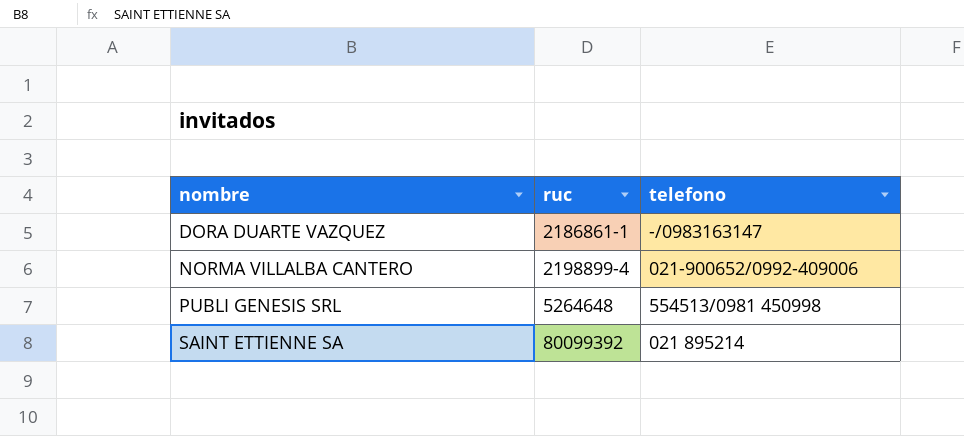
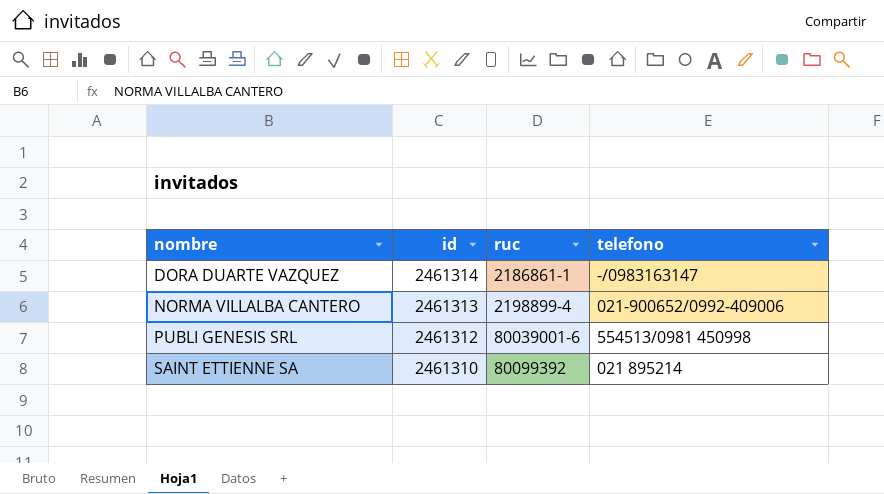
column id | position: none -> 2
PUBLI GENESIS SRL | ruc: 5264648 -> 80039001-6

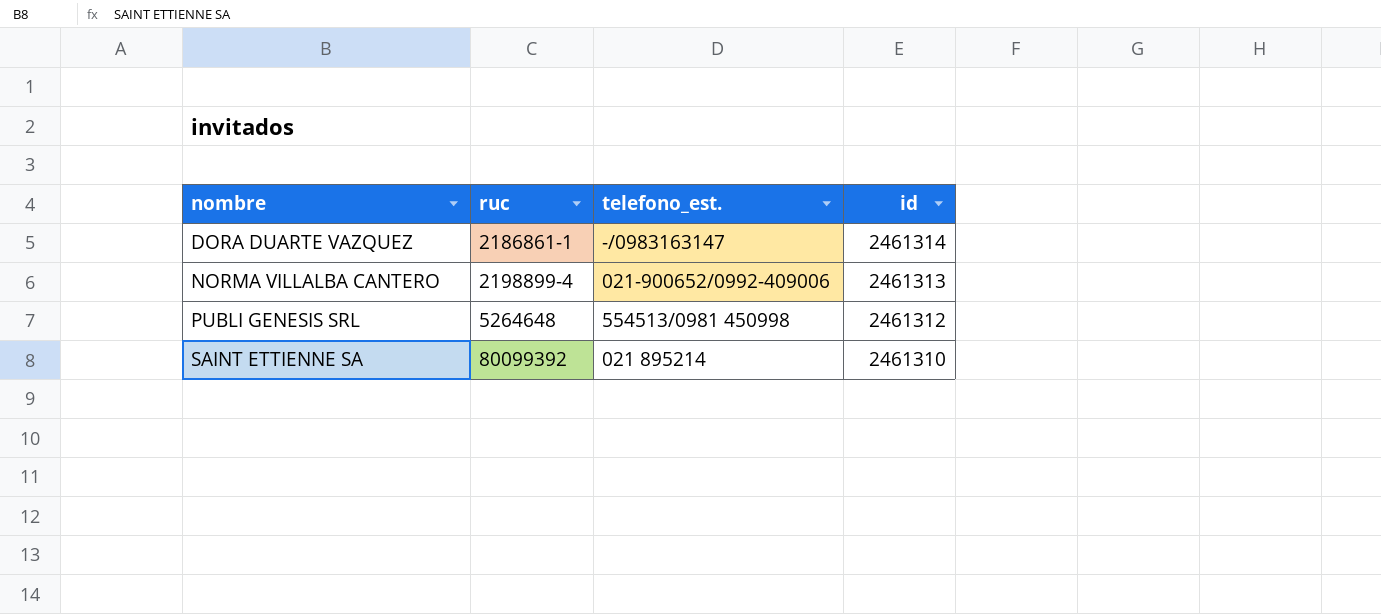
column name: telefono -> telefono_est.
column id | position: 2 -> 4
PUBLI GENESIS SRL | ruc: 80039001-6 -> 5264648

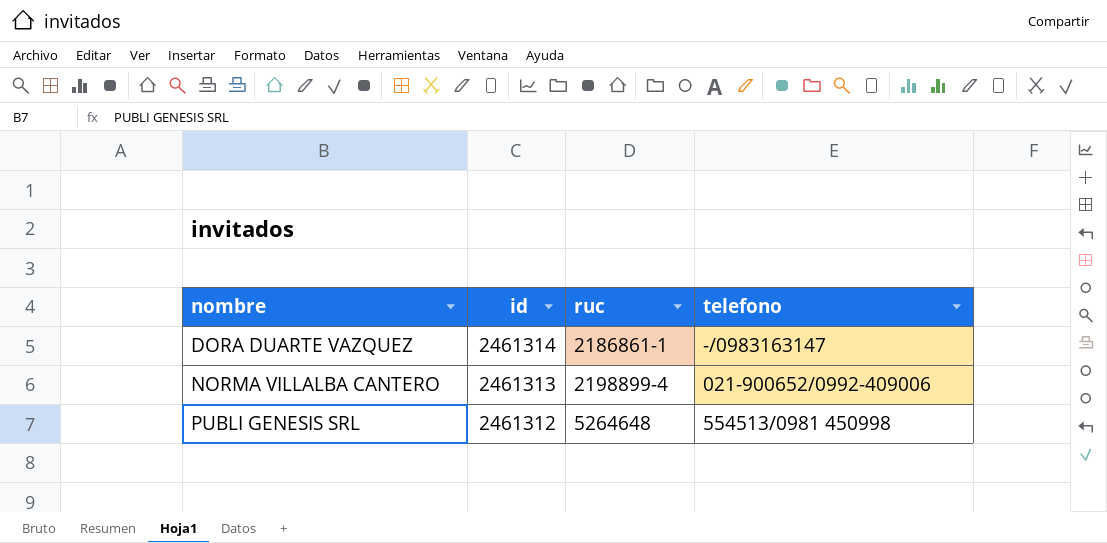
column id | position: 4 -> 2
column name: telefono_est. -> telefono
row SAINT ETTIENNE SA: 80099392 | 021 895214 | 2461310 -> none

